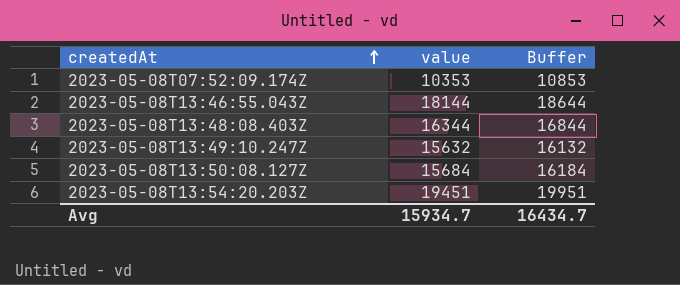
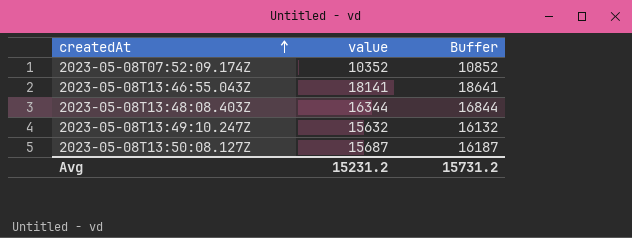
row 2023-05-08T13:54:20.203Z: 19451 | 19951 -> none
2023-05-08T07:52:09.174Z | value: 10353 -> 10352
2023-05-08T07:52:09.174Z | Buffer: 10853 -> 10852
2023-05-08T13:46:55.043Z | value: 18144 -> 18141
2023-05-08T13:46:55.043Z | Buffer: 18644 -> 18641
2023-05-08T13:50:08.127Z | value: 15684 -> 15687
2023-05-08T13:50:08.127Z | Buffer: 16184 -> 16187
Avg | value: 15934.7 -> 15231.2
Avg | Buffer: 16434.7 -> 15731.2

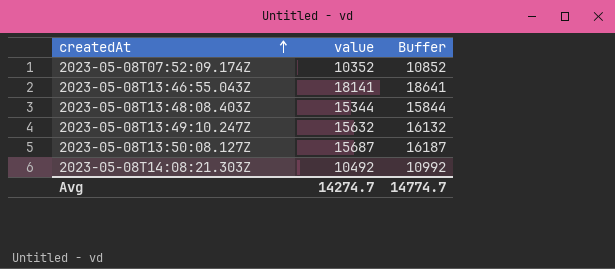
2023-05-08T13:48:08.403Z | value: 16344 -> 15344
2023-05-08T13:48:08.403Z | Buffer: 16844 -> 15844
row 2023-05-08T14:08:21.303Z: none -> 10492 | 10992
Avg | value: 15231.2 -> 14274.7
Avg | Buffer: 15731.2 -> 14774.7

